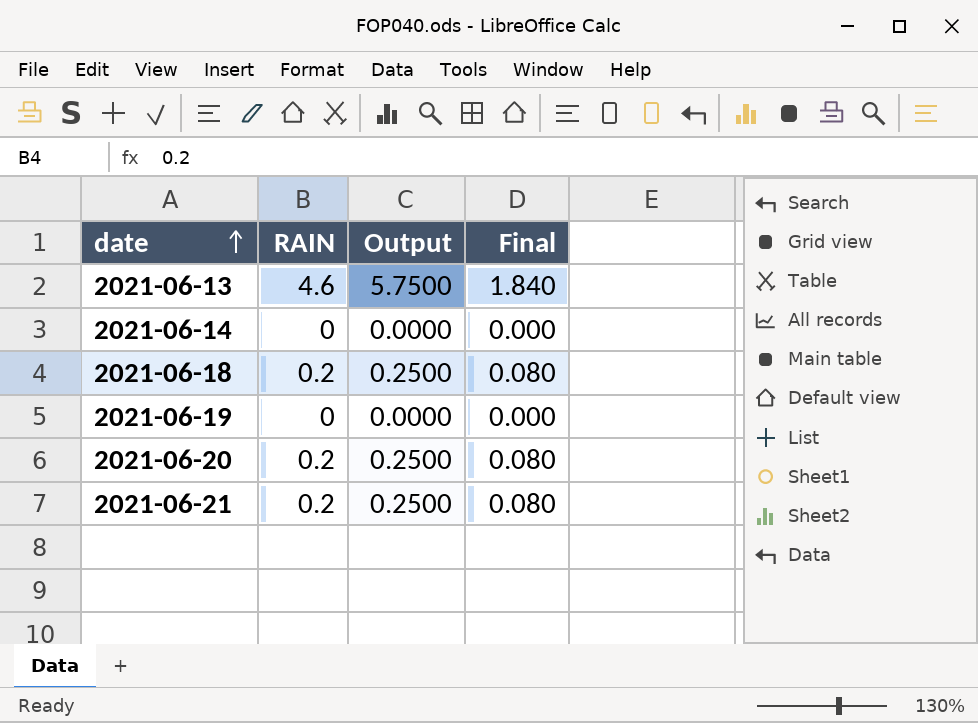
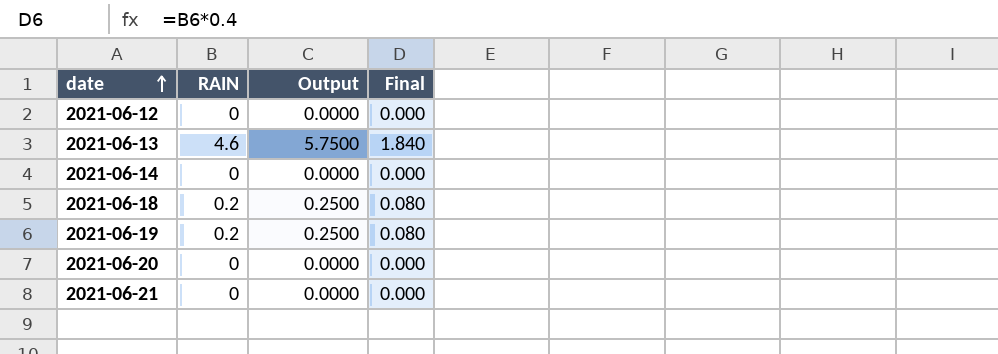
row 2021-06-12: none -> 0 | 0.0000 | 0.000
2021-06-19 | RAIN: 0 -> 0.2
2021-06-19 | Output: 0.0000 -> 0.2500
2021-06-19 | Final: 0.000 -> 0.080
2021-06-20 | RAIN: 0.2 -> 0
2021-06-20 | Output: 0.2500 -> 0.0000
2021-06-20 | Final: 0.080 -> 0.000
2021-06-21 | RAIN: 0.2 -> 0
2021-06-21 | Output: 0.2500 -> 0.0000
2021-06-21 | Final: 0.080 -> 0.000

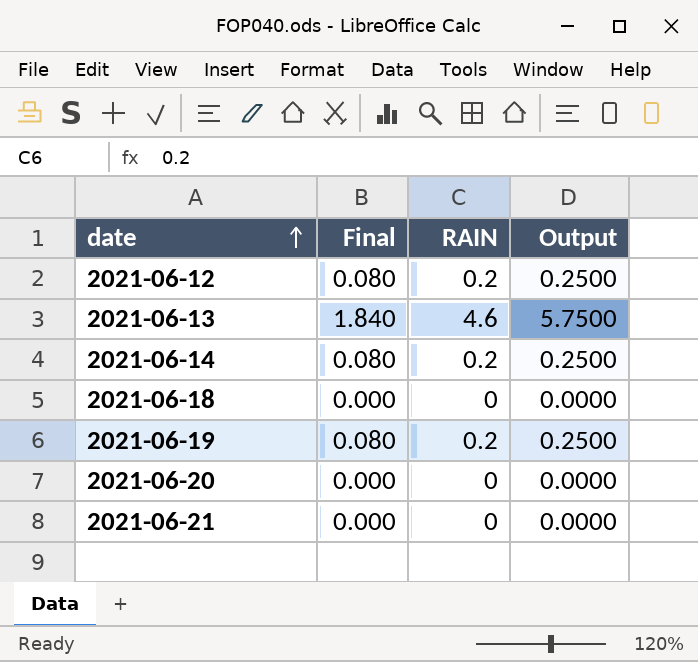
column Final | position: 4 -> 2
2021-06-12 | Final: 0.000 -> 0.080
2021-06-12 | RAIN: 0 -> 0.2
2021-06-12 | Output: 0.0000 -> 0.2500
2021-06-14 | Final: 0.000 -> 0.080
2021-06-14 | RAIN: 0 -> 0.2
2021-06-14 | Output: 0.0000 -> 0.2500
2021-06-18 | Final: 0.080 -> 0.000
2021-06-18 | RAIN: 0.2 -> 0
2021-06-18 | Output: 0.2500 -> 0.0000

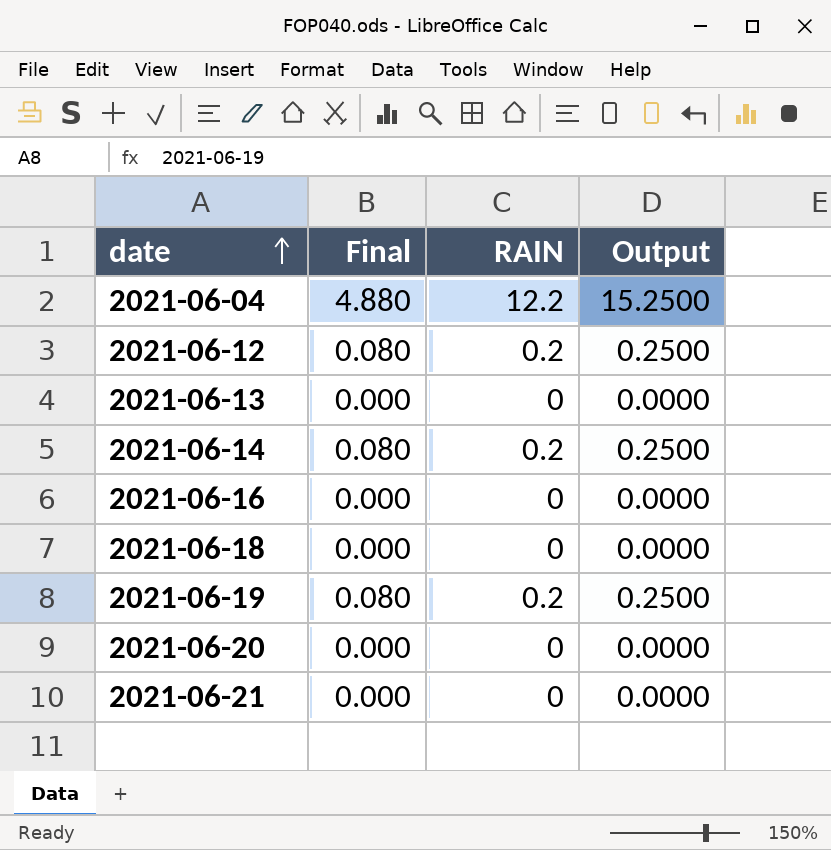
row 2021-06-04: none -> 4.880 | 12.2 | 15.2500
2021-06-13 | Final: 1.840 -> 0.000
2021-06-13 | RAIN: 4.6 -> 0
2021-06-13 | Output: 5.7500 -> 0.0000
row 2021-06-16: none -> 0.000 | 0 | 0.0000

